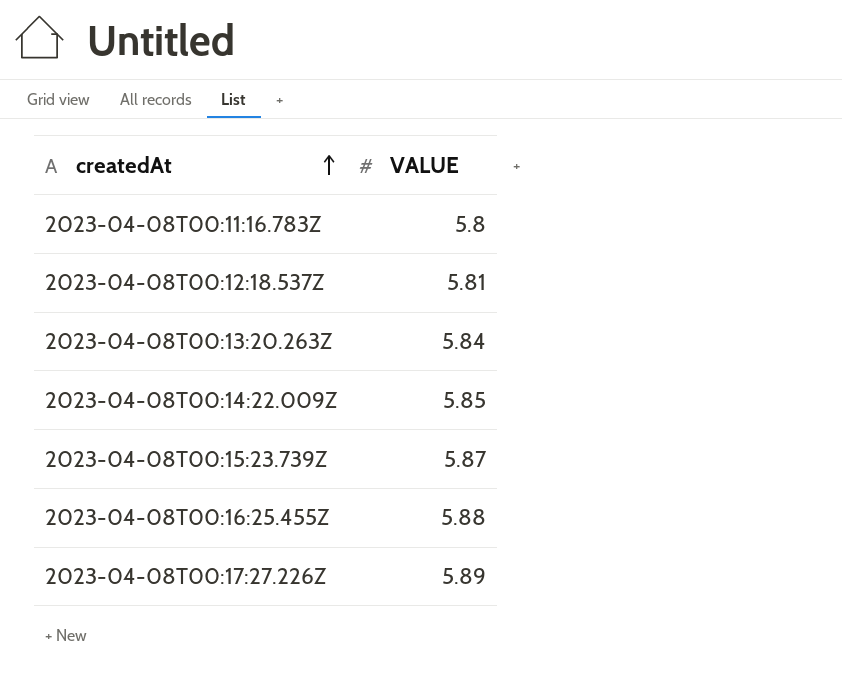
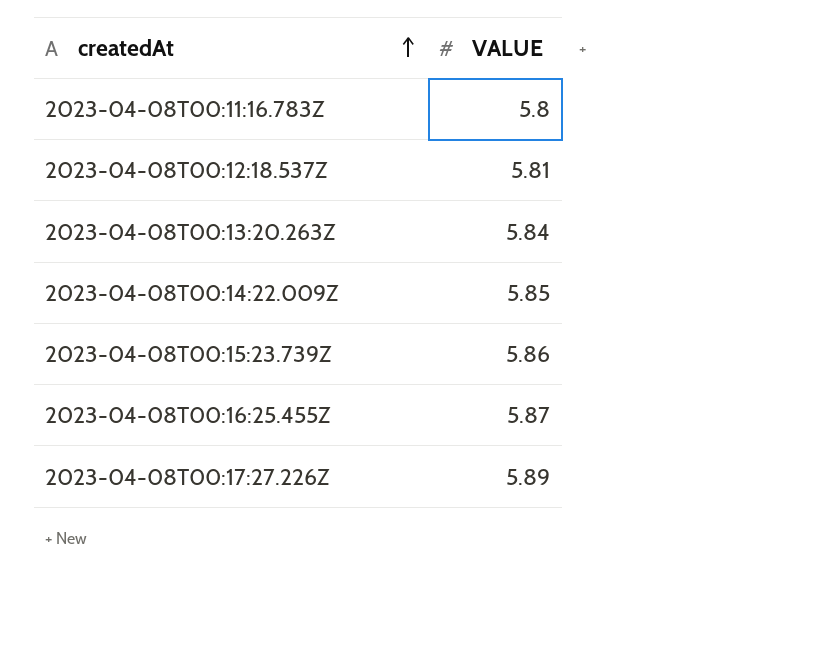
2023-04-08T00:15:23.739Z | VALUE: 5.87 -> 5.86
2023-04-08T00:16:25.455Z | VALUE: 5.88 -> 5.87

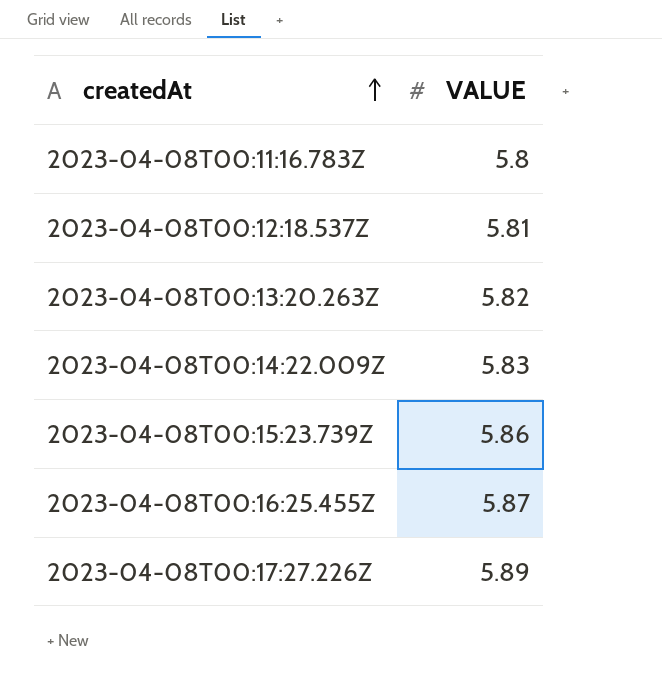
2023-04-08T00:13:20.263Z | VALUE: 5.84 -> 5.82
2023-04-08T00:14:22.009Z | VALUE: 5.85 -> 5.83

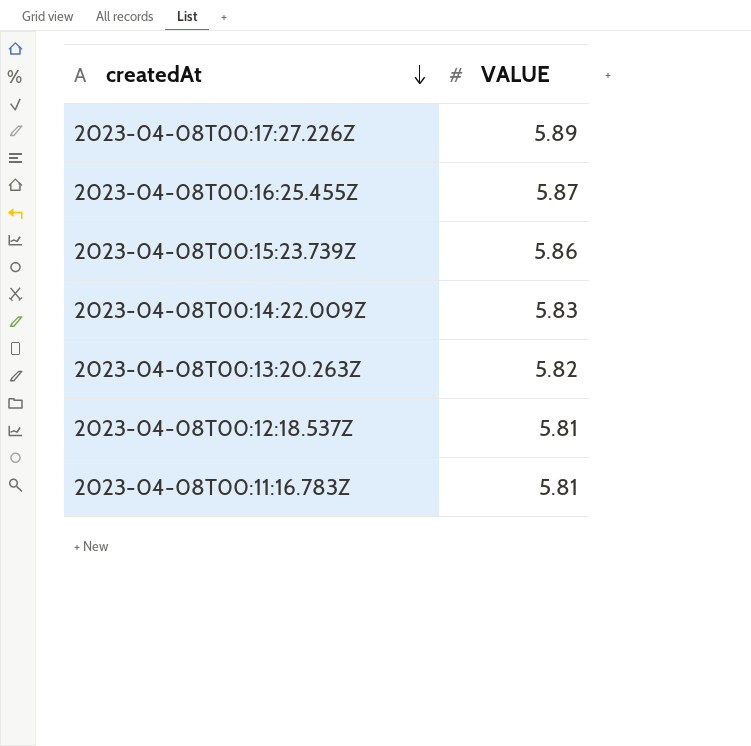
row order: createdAt ascending -> createdAt descending
2023-04-08T00:11:16.783Z | VALUE: 5.8 -> 5.81

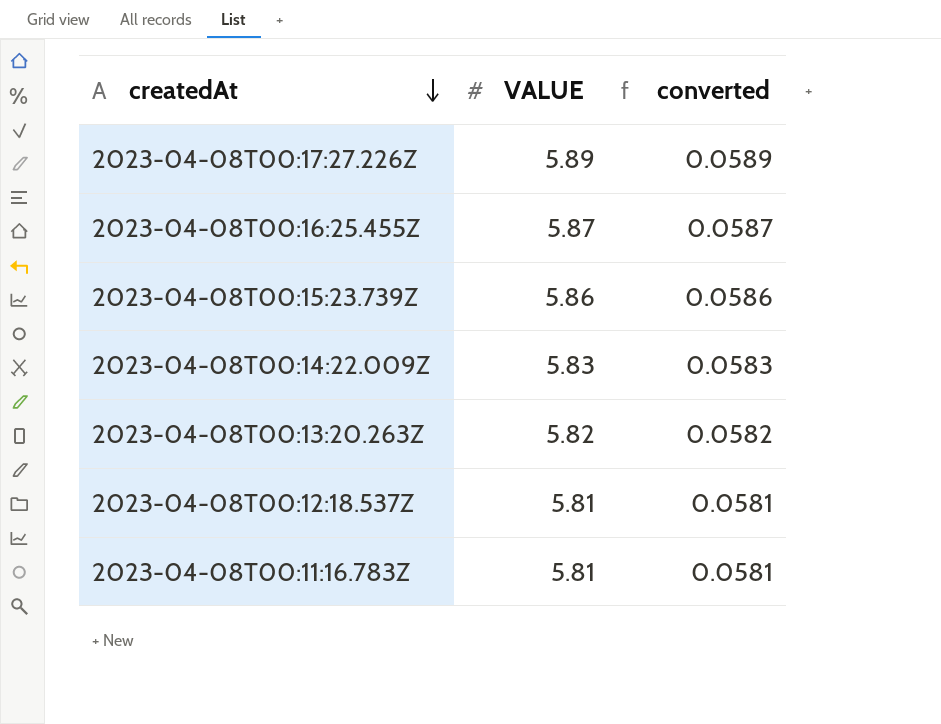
column converted | formula: none -> [VALUE] * 0.01

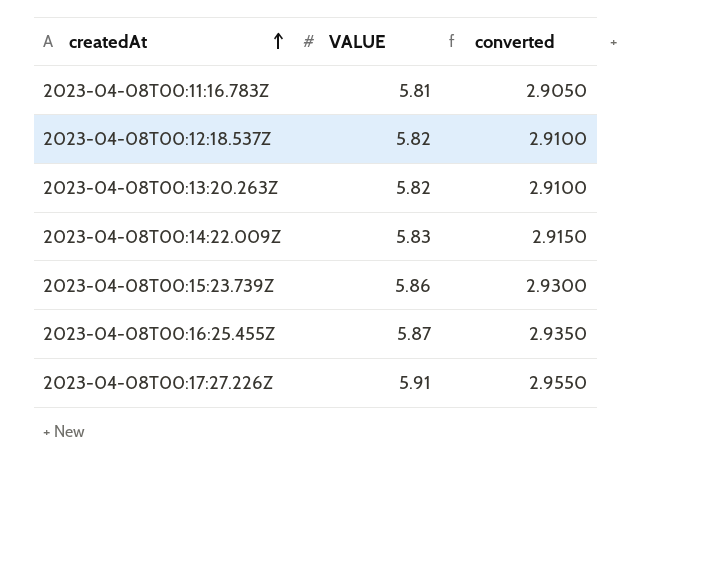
row order: createdAt descending -> createdAt ascending
column converted | formula: [VALUE] * 0.01 -> [VALUE] * 0.5
2023-04-08T00:12:18.537Z | VALUE: 5.81 -> 5.82
2023-04-08T00:17:27.226Z | VALUE: 5.89 -> 5.91

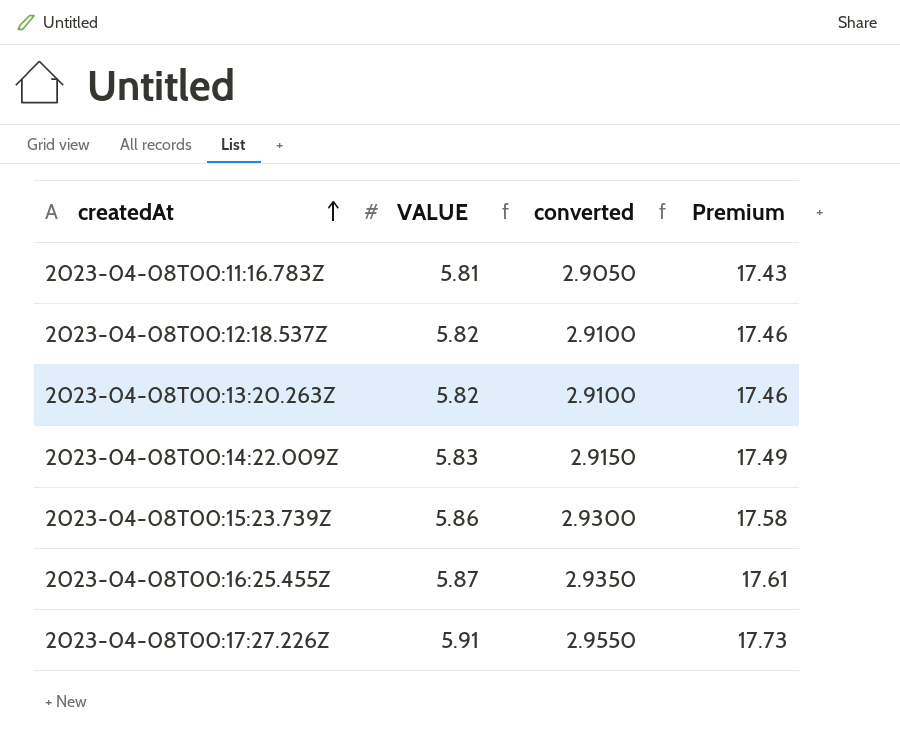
column Premium | formula: none -> [VALUE] * 3

